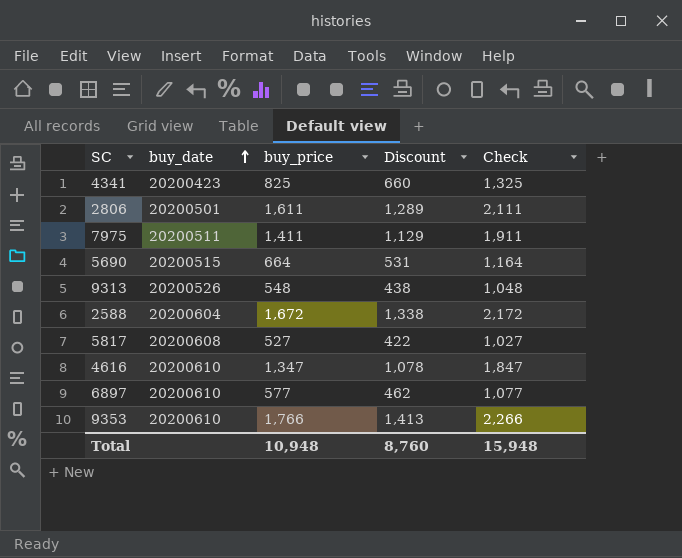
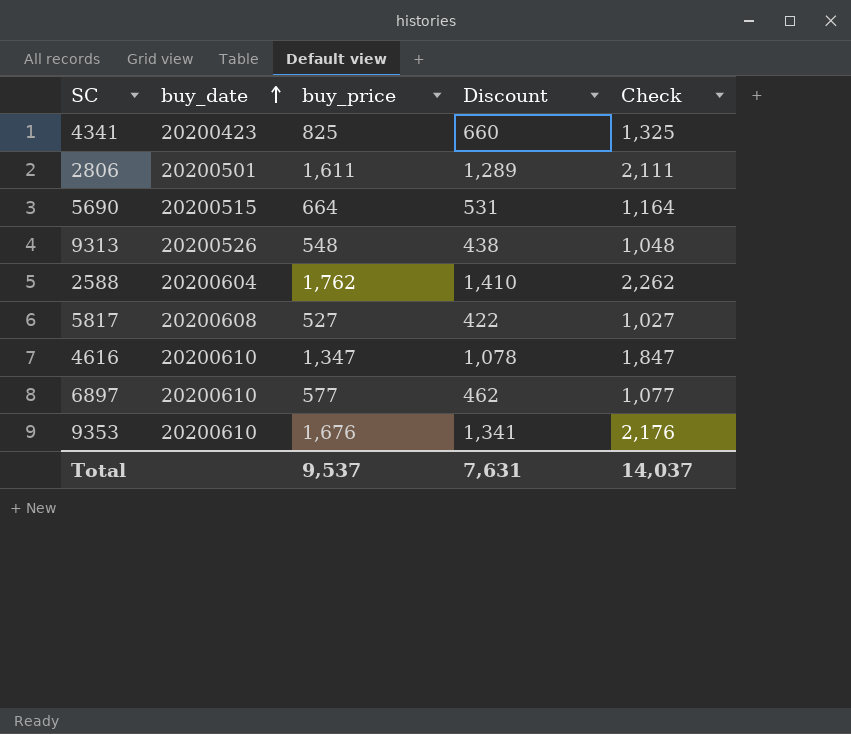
row 7975: 20200511 | 1,411 | 1,129 | 1,911 -> none
2588 | buy_price: 1,672 -> 1,762
2588 | Discount: 1,338 -> 1,410
2588 | Check: 2,172 -> 2,262
9353 | buy_price: 1,766 -> 1,676
9353 | Discount: 1,413 -> 1,341
9353 | Check: 2,266 -> 2,176
Total | buy_price: 10,948 -> 9,537
Total | Discount: 8,760 -> 7,631
Total | Check: 15,948 -> 14,037

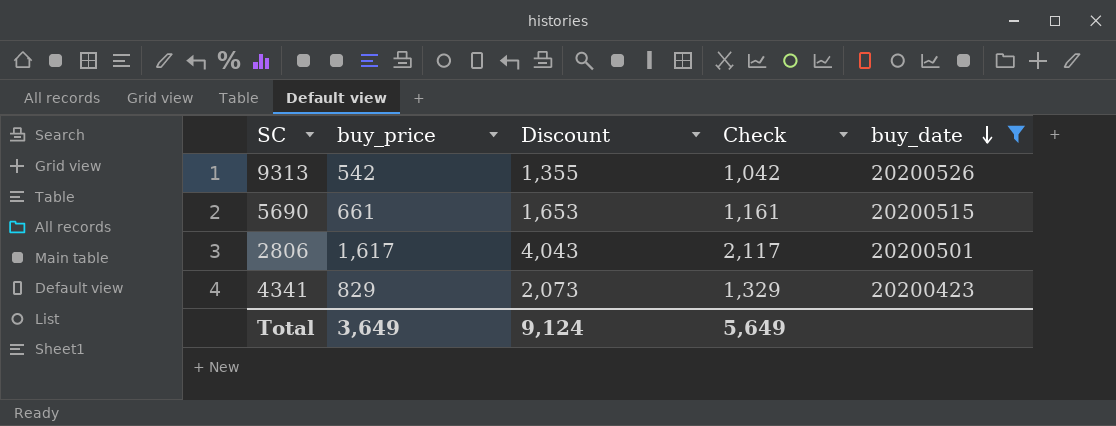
filter: none -> buy_date <= 20200526
row order: buy_date ascending -> buy_date descending
column Discount | formula: [buy_price] * 0.8 -> [buy_price] * 2.5
column buy_date | position: 2 -> 5
9313 | buy_price: 548 -> 542
9313 | Check: 1,048 -> 1,042
5690 | buy_price: 664 -> 661
5690 | Check: 1,164 -> 1,161
2806 | buy_price: 1,611 -> 1,617
2806 | Check: 2,111 -> 2,117
4341 | buy_price: 825 -> 829
4341 | Check: 1,325 -> 1,329
Total | buy_price: 9,537 -> 3,649
Total | Discount: 7,631 -> 9,124
Total | Check: 14,037 -> 5,649

